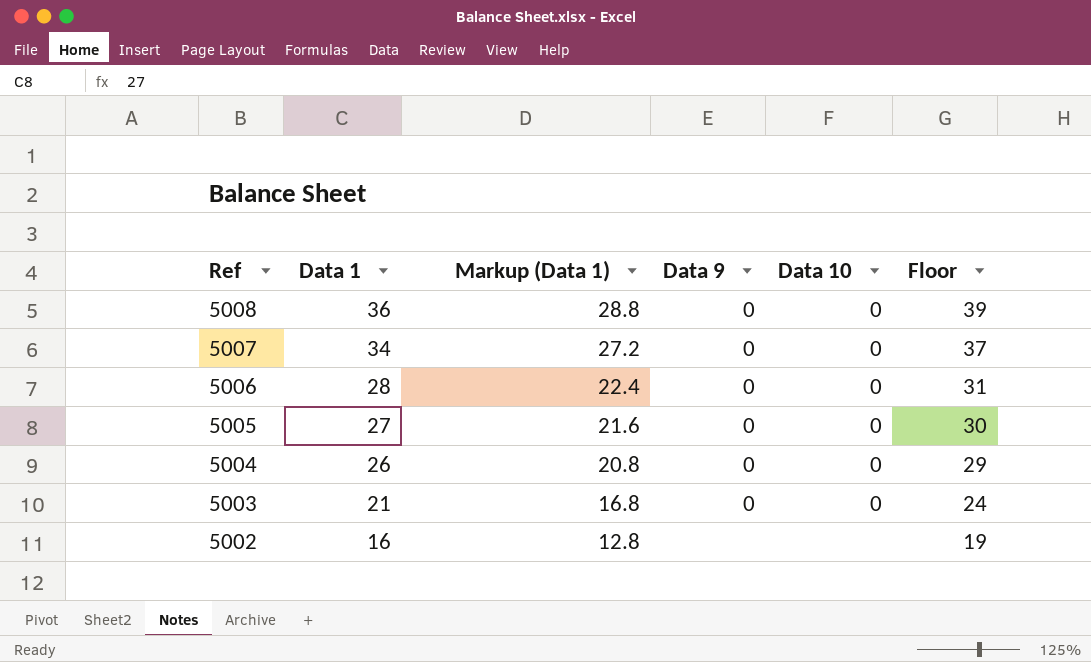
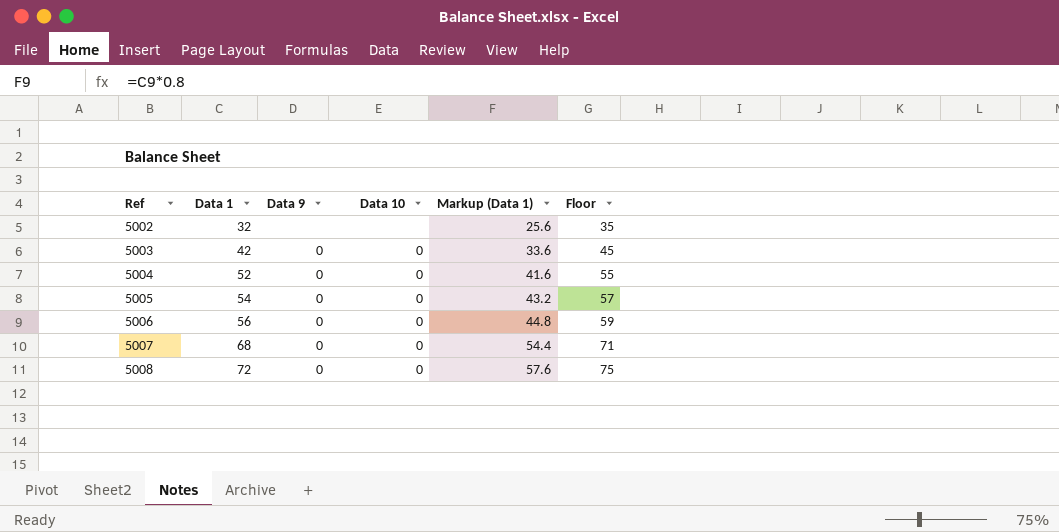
row order: Ref descending -> Ref ascending
column Markup (Data 1) | position: 3 -> 5
5002 | Data 1: 16 -> 32
5002 | Markup (Data 1): 12.8 -> 25.6
5002 | Floor: 19 -> 35
5003 | Data 1: 21 -> 42
5003 | Markup (Data 1): 16.8 -> 33.6
5003 | Floor: 24 -> 45
5004 | Data 1: 26 -> 52
5004 | Markup (Data 1): 20.8 -> 41.6
5004 | Floor: 29 -> 55
5005 | Data 1: 27 -> 54
5005 | Markup (Data 1): 21.6 -> 43.2
5005 | Floor: 30 -> 57
5006 | Data 1: 28 -> 56
5006 | Markup (Data 1): 22.4 -> 44.8
5006 | Floor: 31 -> 59
5007 | Data 1: 34 -> 68
5007 | Markup (Data 1): 27.2 -> 54.4
5007 | Floor: 37 -> 71
5008 | Data 1: 36 -> 72
5008 | Markup (Data 1): 28.8 -> 57.6
5008 | Floor: 39 -> 75

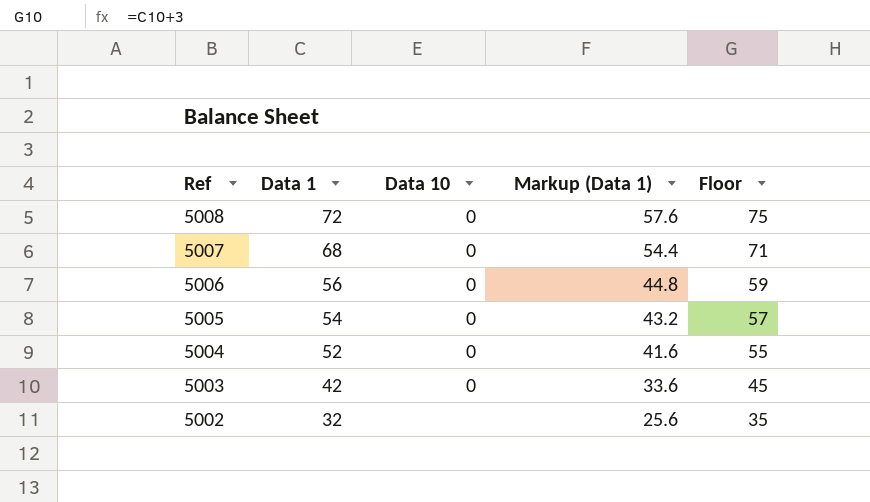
row order: Ref ascending -> Ref descending
column Data 9 | position: 3 -> none

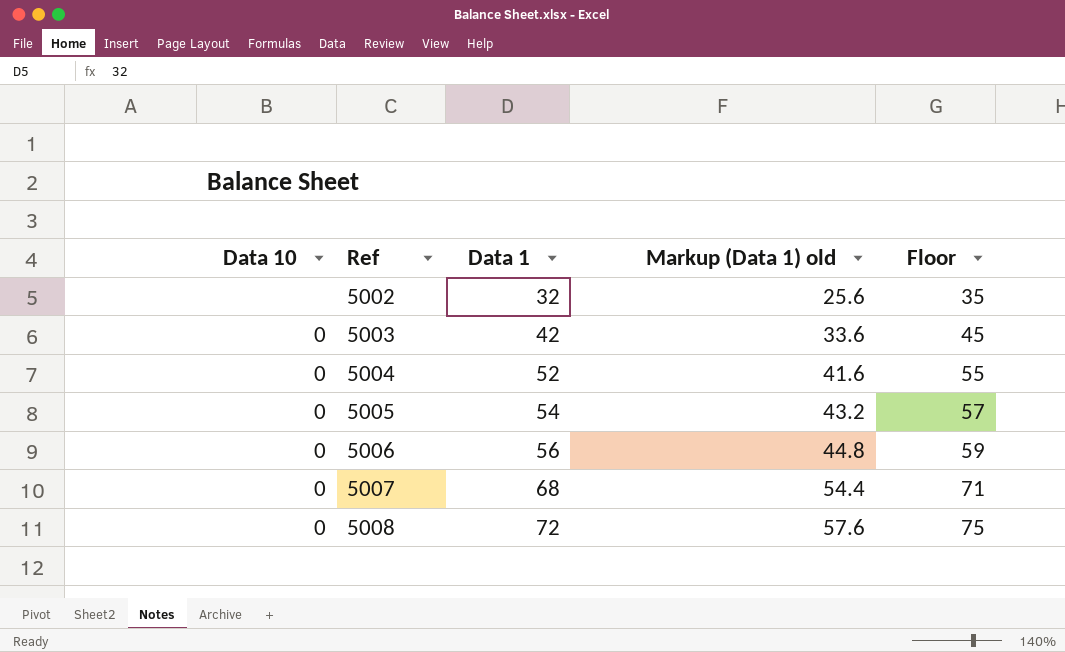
row order: Ref descending -> Ref ascending
column Data 10 | position: 3 -> 1
column name: Markup (Data 1) -> Markup (Data 1) old

